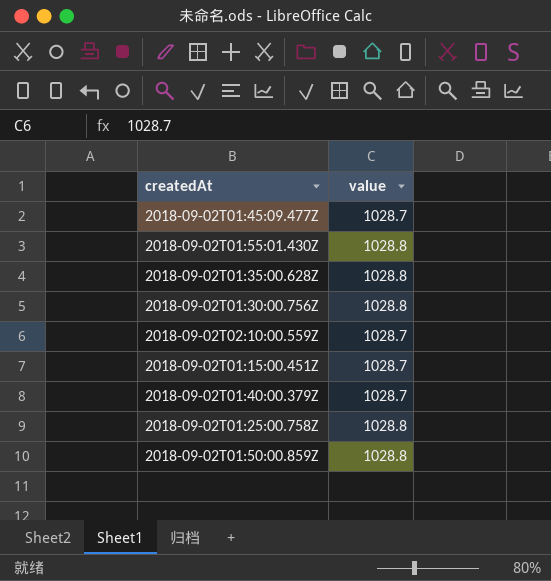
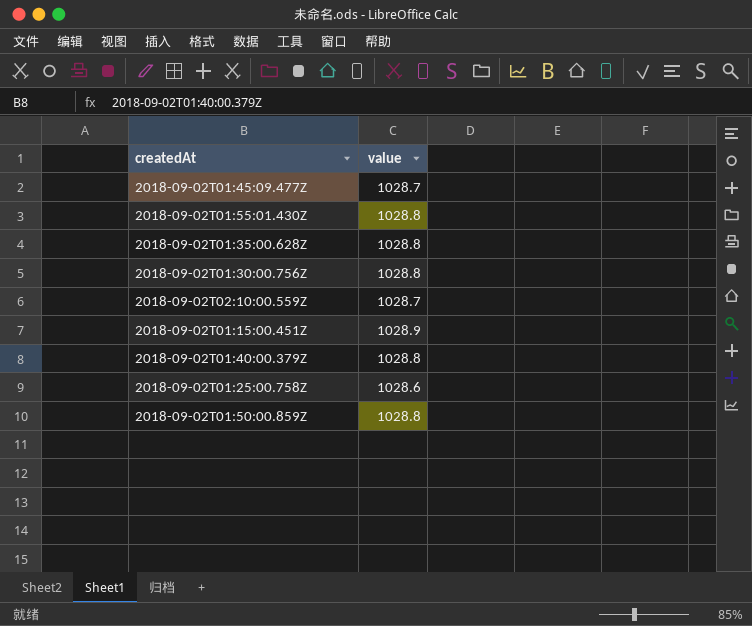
2018-09-02T01:15:00.451Z | value: 1028.7 -> 1028.9
2018-09-02T01:40:00.379Z | value: 1028.7 -> 1028.8
2018-09-02T01:25:00.758Z | value: 1028.8 -> 1028.6

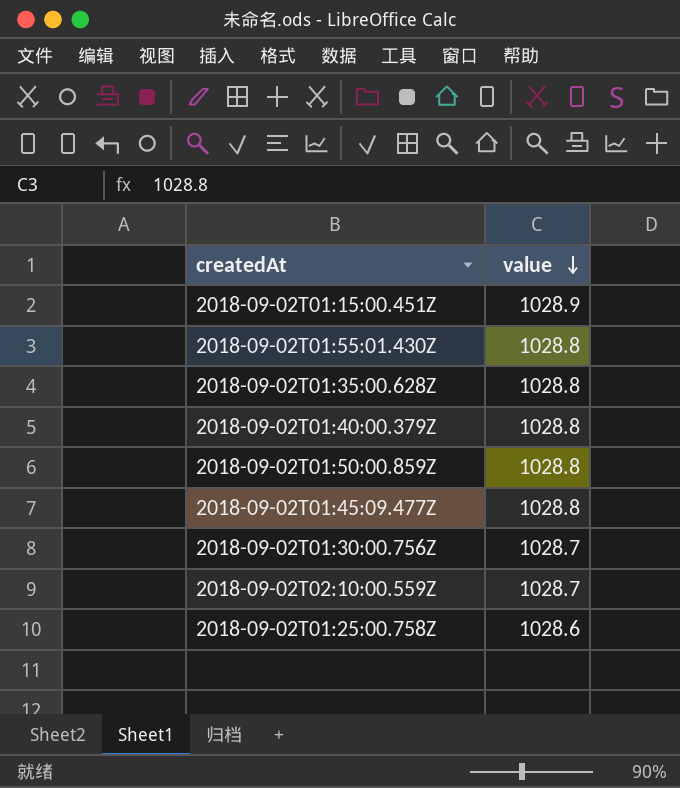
row order: none -> value descending
2018-09-02T01:45:09.477Z | value: 1028.7 -> 1028.8
2018-09-02T01:30:00.756Z | value: 1028.8 -> 1028.7

